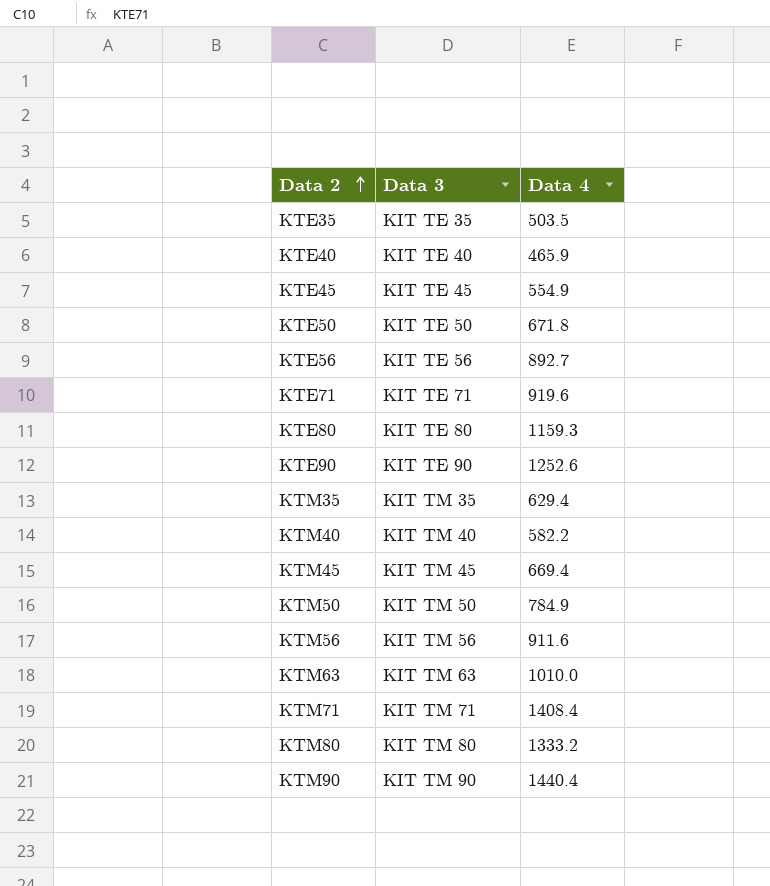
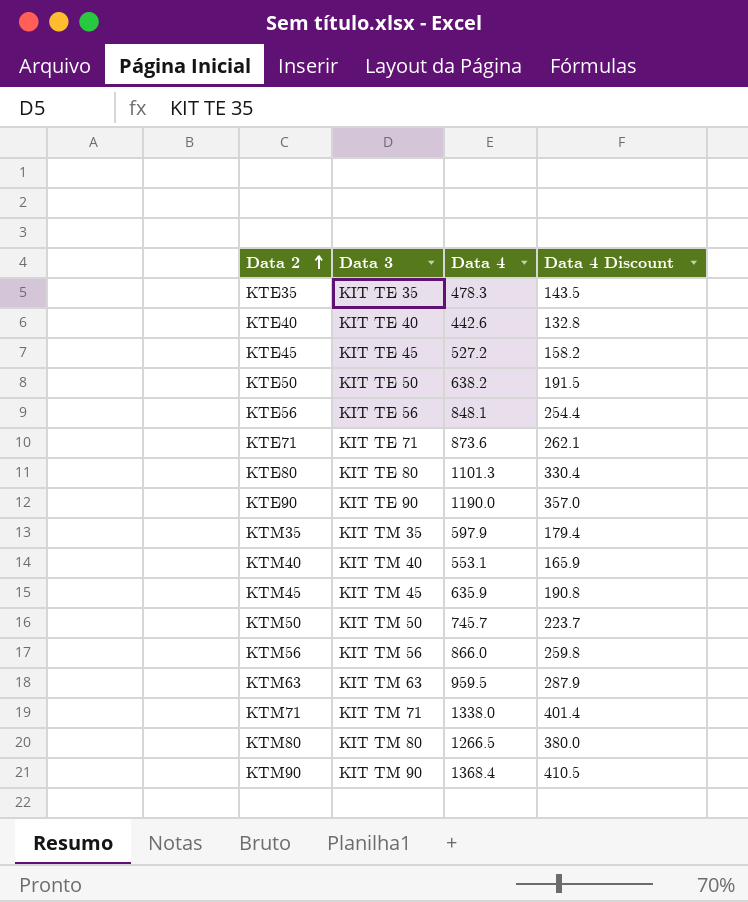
column Data 4 Discount | formula: none -> [Data 4] * 0.3
KTE35 | Data 4: 503.5 -> 478.3
KTE40 | Data 4: 465.9 -> 442.6
KTE45 | Data 4: 554.9 -> 527.2
KTE50 | Data 4: 671.8 -> 638.2
KTE56 | Data 4: 892.7 -> 848.1
KTE71 | Data 4: 919.6 -> 873.6
KTE80 | Data 4: 1159.3 -> 1101.3
KTE90 | Data 4: 1252.6 -> 1190.0
KTM35 | Data 4: 629.4 -> 597.9
KTM40 | Data 4: 582.2 -> 553.1
KTM45 | Data 4: 669.4 -> 635.9
KTM50 | Data 4: 784.9 -> 745.7
KTM56 | Data 4: 911.6 -> 866.0
KTM63 | Data 4: 1010.0 -> 959.5
KTM71 | Data 4: 1408.4 -> 1338.0
KTM80 | Data 4: 1333.2 -> 1266.5
KTM90 | Data 4: 1440.4 -> 1368.4

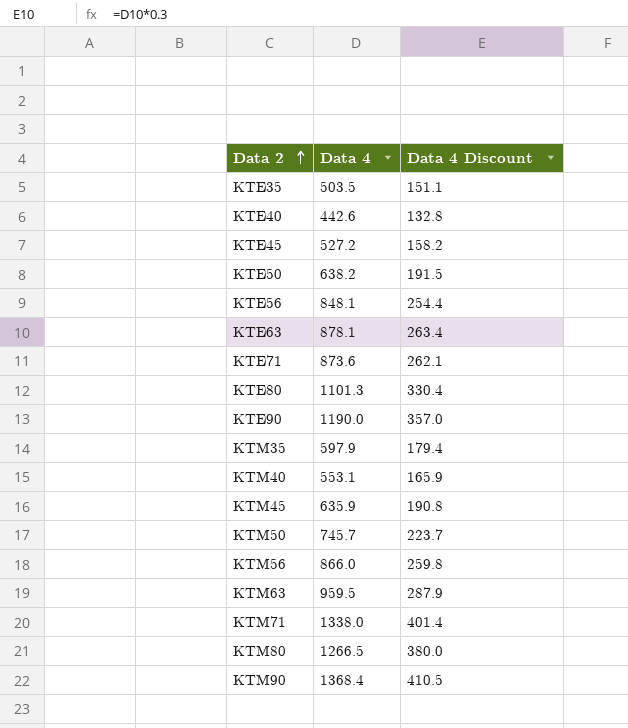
column Data 3 | position: 2 -> none
KTE35 | Data 4: 478.3 -> 503.5
KTE35 | Data 4 Discount: 143.5 -> 151.1
row KTE63: none -> 878.1 | 263.4

